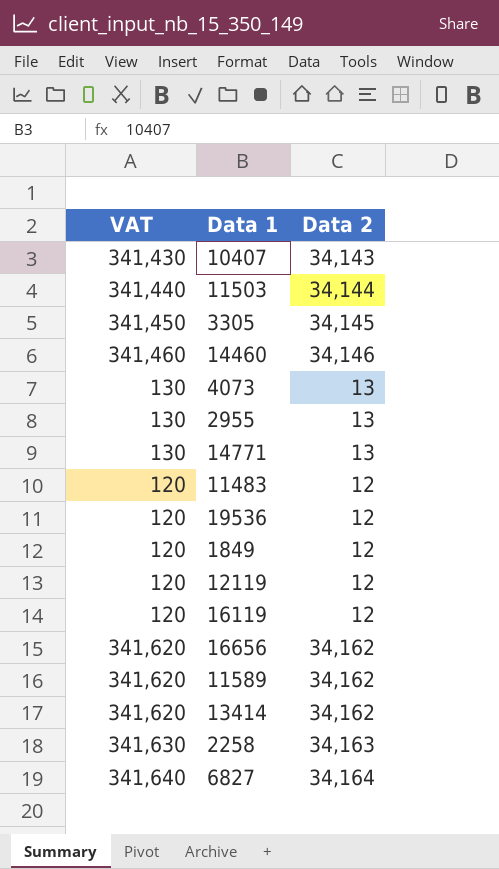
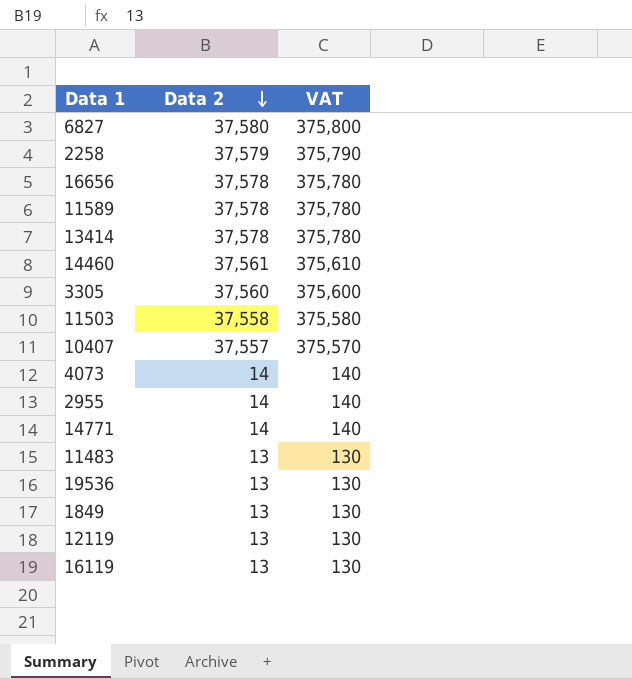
row order: none -> Data 2 descending
column VAT | position: 1 -> 3
6827 | Data 2: 34,164 -> 37,580
6827 | VAT: 341,640 -> 375,800
2258 | Data 2: 34,163 -> 37,579
2258 | VAT: 341,630 -> 375,790
16656 | Data 2: 34,162 -> 37,578
16656 | VAT: 341,620 -> 375,780
11589 | Data 2: 34,162 -> 37,578
11589 | VAT: 341,620 -> 375,780
13414 | Data 2: 34,162 -> 37,578
13414 | VAT: 341,620 -> 375,780
14460 | Data 2: 34,146 -> 37,561
14460 | VAT: 341,460 -> 375,610
3305 | Data 2: 34,145 -> 37,560
3305 | VAT: 341,450 -> 375,600
11503 | Data 2: 34,144 -> 37,558
11503 | VAT: 341,440 -> 375,580
10407 | Data 2: 34,143 -> 37,557
10407 | VAT: 341,430 -> 375,570
4073 | Data 2: 13 -> 14
4073 | VAT: 130 -> 140
2955 | Data 2: 13 -> 14
2955 | VAT: 130 -> 140
14771 | Data 2: 13 -> 14
14771 | VAT: 130 -> 140
11483 | Data 2: 12 -> 13
11483 | VAT: 120 -> 130
19536 | Data 2: 12 -> 13
19536 | VAT: 120 -> 130
1849 | Data 2: 12 -> 13
1849 | VAT: 120 -> 130
12119 | Data 2: 12 -> 13
12119 | VAT: 120 -> 130
16119 | Data 2: 12 -> 13
16119 | VAT: 120 -> 130

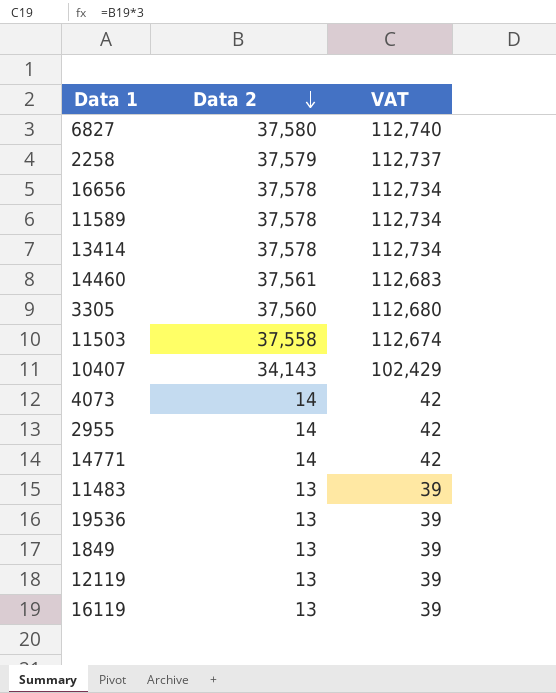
column VAT | formula: [Data 2] * 10 -> [Data 2] * 3
10407 | Data 2: 37,557 -> 34,143

